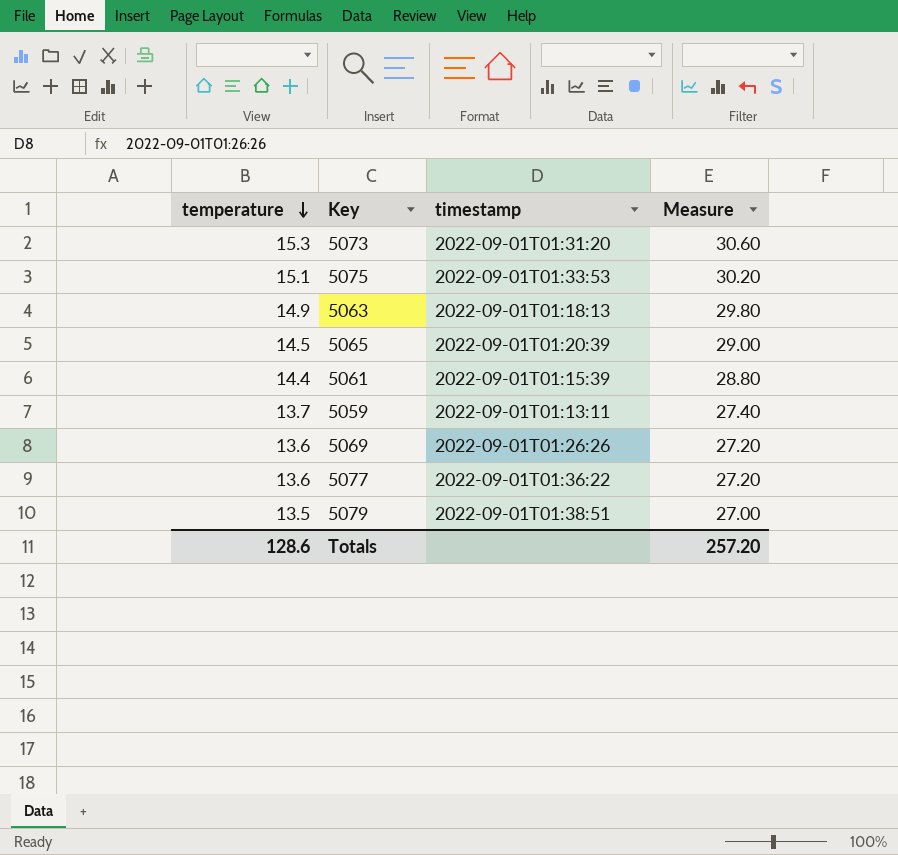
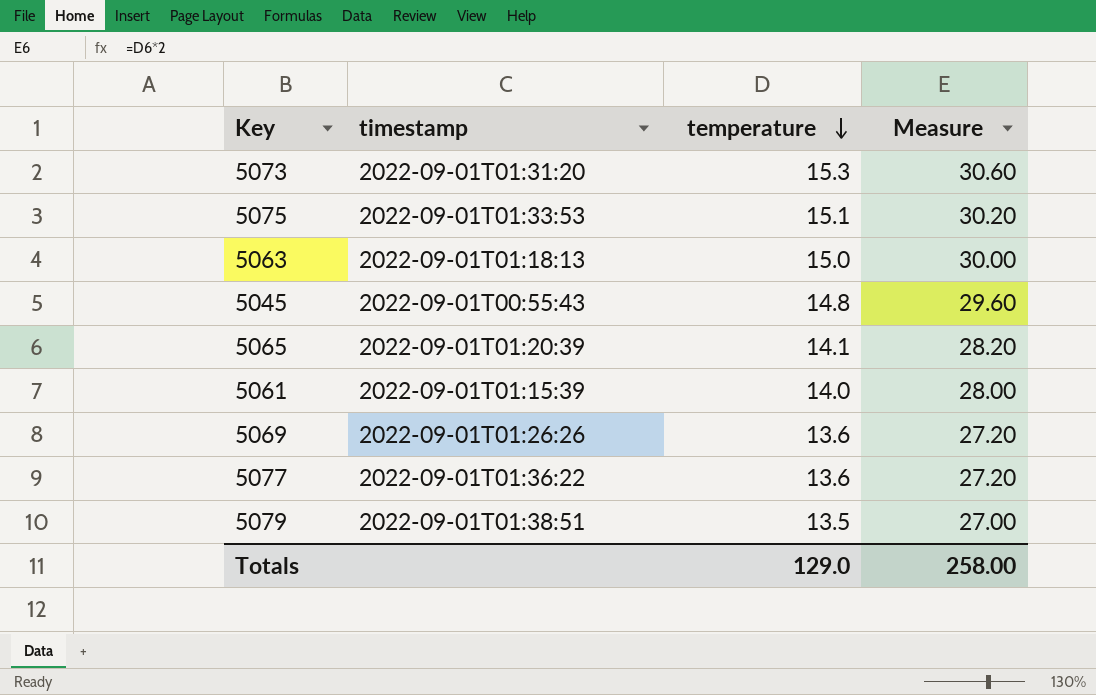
column temperature | position: 1 -> 3
row 5059: 13.7 | 2022-09-01T01:13:11 | 27.40 -> none
5063 | temperature: 14.9 -> 15.0
5063 | Measure: 29.80 -> 30.00
row 5045: none -> 2022-09-01T00:55:43 | 14.8 | 29.60
5065 | temperature: 14.5 -> 14.1
5065 | Measure: 29.00 -> 28.20
5061 | temperature: 14.4 -> 14.0
5061 | Measure: 28.80 -> 28.00
Totals | temperature: 128.6 -> 129.0
Totals | Measure: 257.20 -> 258.00

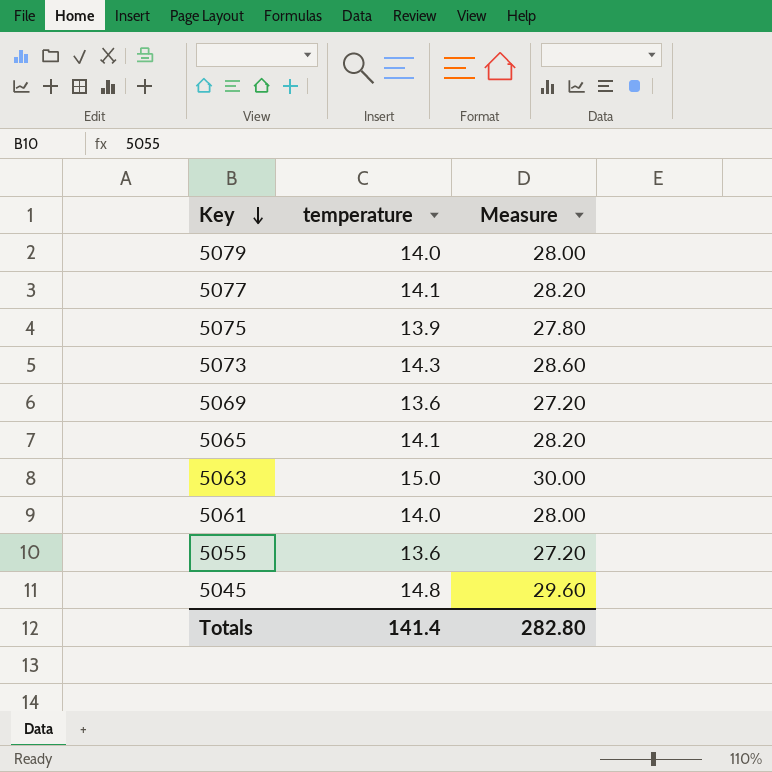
row order: temperature descending -> Key descending
column timestamp | position: 2 -> none
5079 | temperature: 13.5 -> 14.0
5079 | Measure: 27.00 -> 28.00
5077 | temperature: 13.6 -> 14.1
5077 | Measure: 27.20 -> 28.20
5075 | temperature: 15.1 -> 13.9
5075 | Measure: 30.20 -> 27.80
5073 | temperature: 15.3 -> 14.3
5073 | Measure: 30.60 -> 28.60
row 5055: none -> 13.6 | 27.20
Totals | temperature: 129.0 -> 141.4
Totals | Measure: 258.00 -> 282.80

